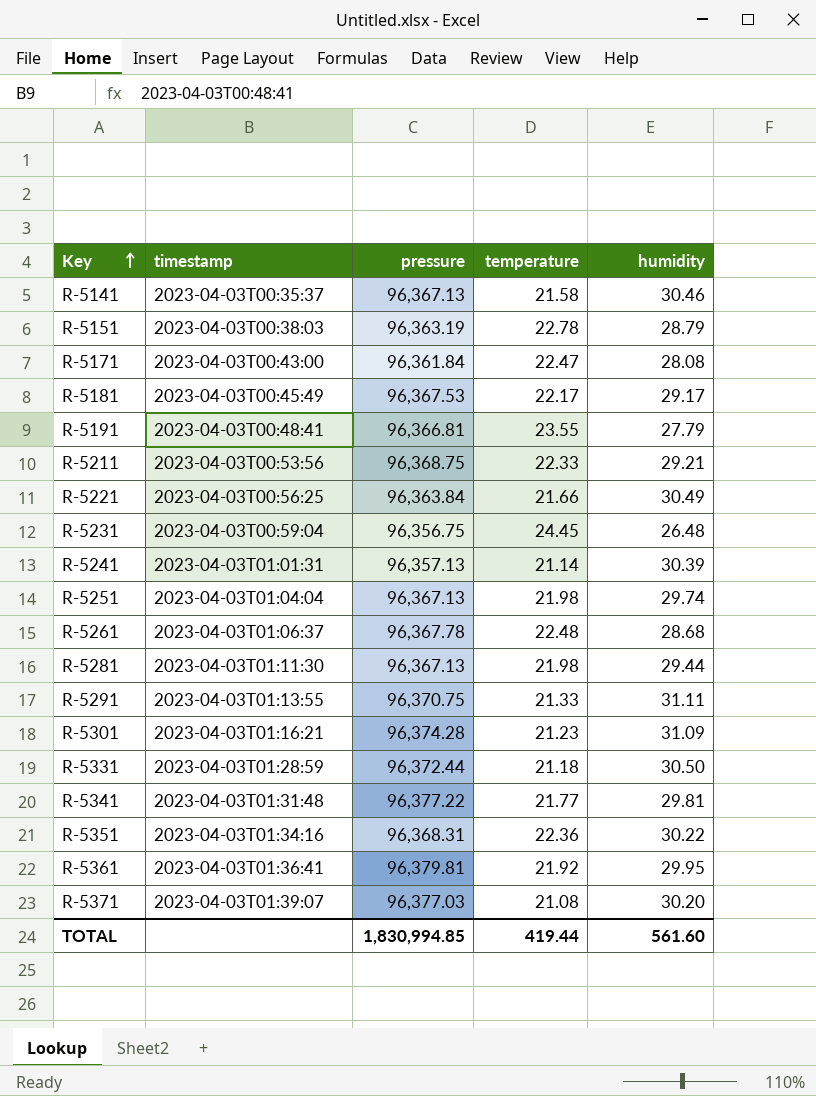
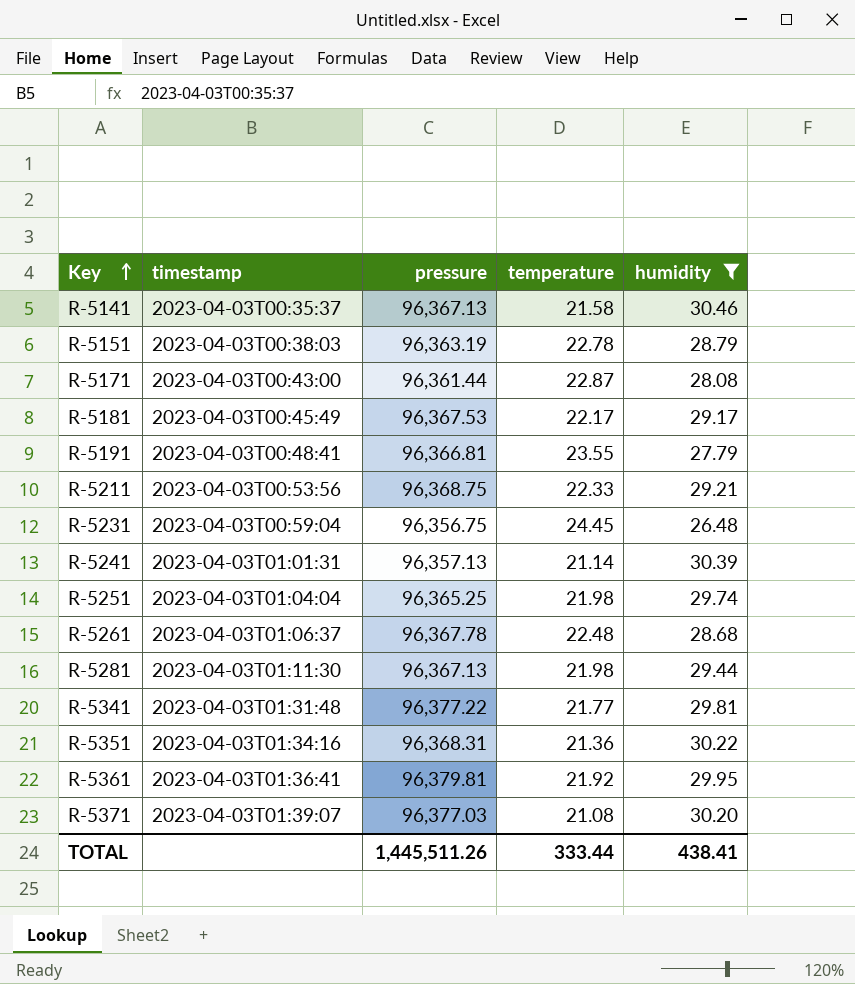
filter: none -> humidity <= 30.46
R-5171 | pressure: 96,361.84 -> 96,361.44
R-5171 | temperature: 22.47 -> 22.87
R-5251 | pressure: 96,367.13 -> 96,365.25
R-5351 | temperature: 22.36 -> 21.36
TOTAL | pressure: 1,830,994.85 -> 1,445,511.26
TOTAL | temperature: 419.44 -> 333.44
TOTAL | humidity: 561.60 -> 438.41

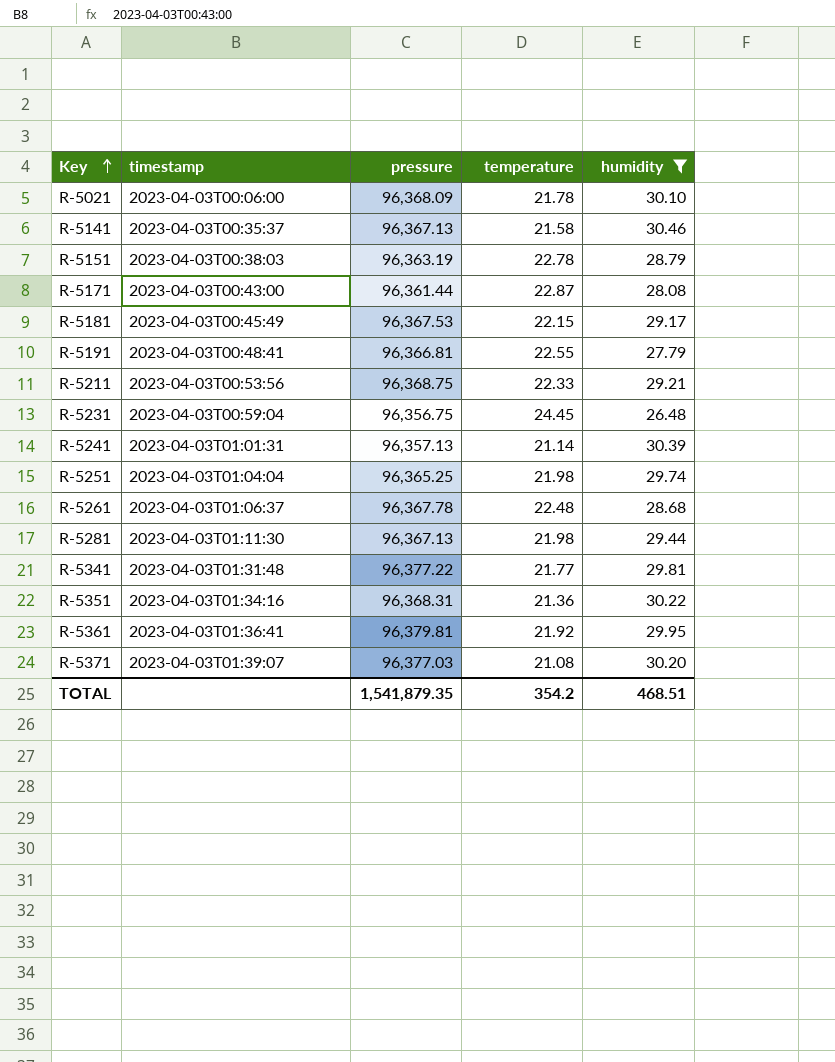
row R-5021: none -> 2023-04-03T00:06:00 | 96,368.09 | 21.78 | 30.10
R-5181 | temperature: 22.17 -> 22.15
R-5191 | temperature: 23.55 -> 22.55
TOTAL | pressure: 1,445,511.26 -> 1,541,879.35
TOTAL | temperature: 333.44 -> 354.2
TOTAL | humidity: 438.41 -> 468.51

